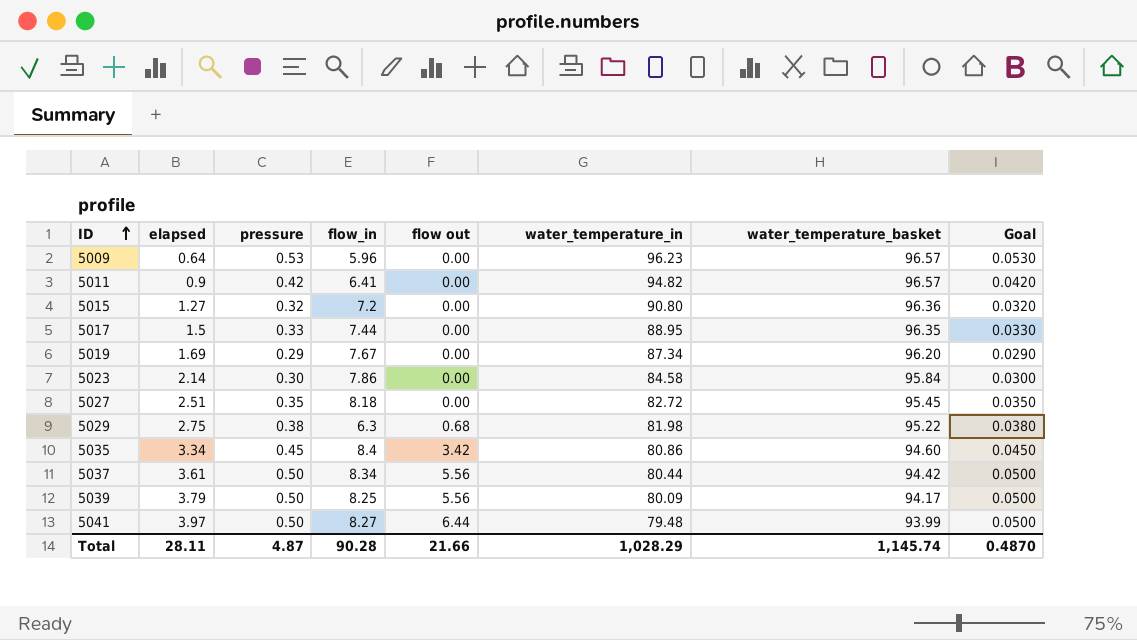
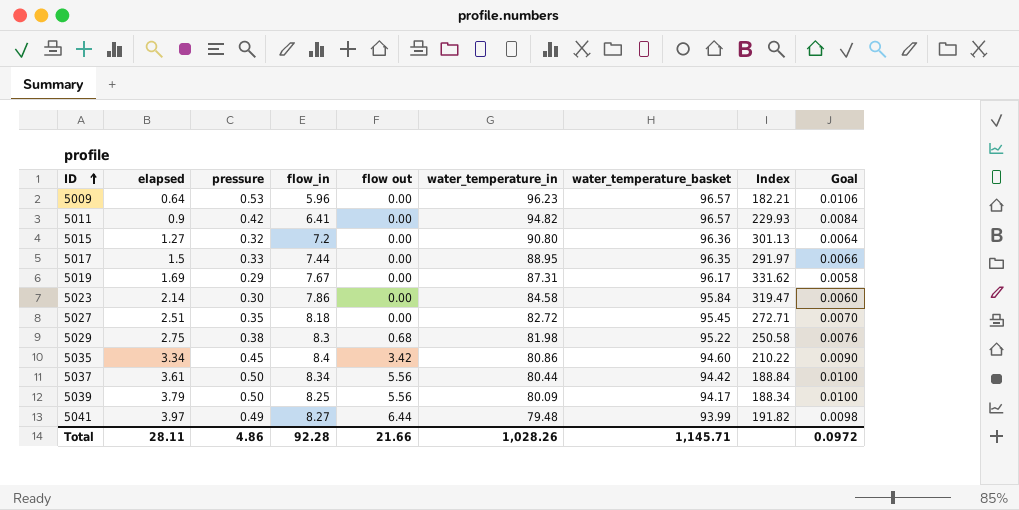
column Index | formula: none -> [water_temperature_basket] / [pressure]
column Goal | formula: [pressure] * 0.1 -> [pressure] * 0.02
5019 | water_temperature_in: 87.34 -> 87.31
5019 | water_temperature_basket: 96.20 -> 96.17
5029 | flow_in: 6.3 -> 8.3
5041 | pressure: 0.50 -> 0.49
Total | pressure: 4.87 -> 4.86
Total | flow_in: 90.28 -> 92.28
Total | water_temperature_in: 1,028.29 -> 1,028.26
Total | water_temperature_basket: 1,145.74 -> 1,145.71
Total | Goal: 0.4870 -> 0.0972

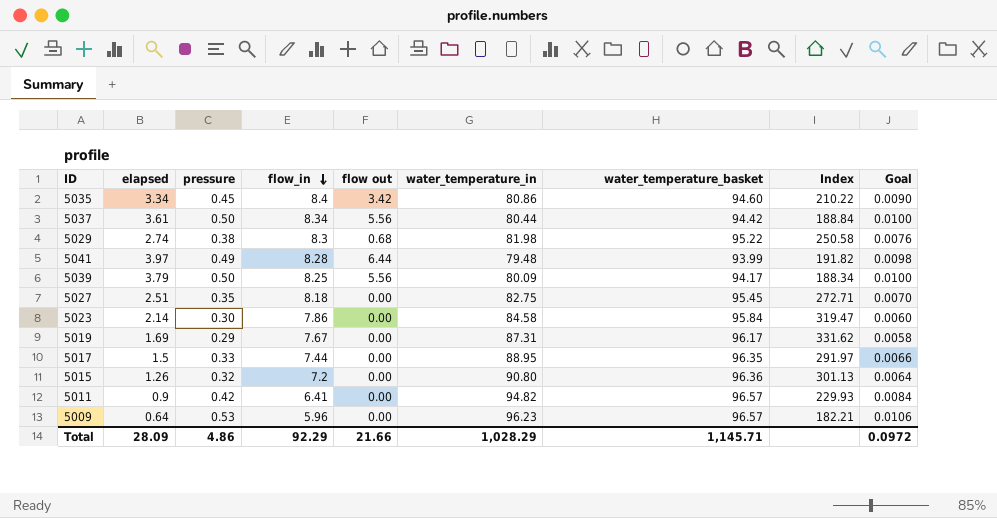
row order: ID ascending -> flow_in descending
5029 | elapsed: 2.75 -> 2.74
5041 | flow_in: 8.27 -> 8.28
5027 | water_temperature_in: 82.72 -> 82.75
5015 | elapsed: 1.27 -> 1.26
Total | elapsed: 28.11 -> 28.09
Total | flow_in: 92.28 -> 92.29
Total | water_temperature_in: 1,028.26 -> 1,028.29

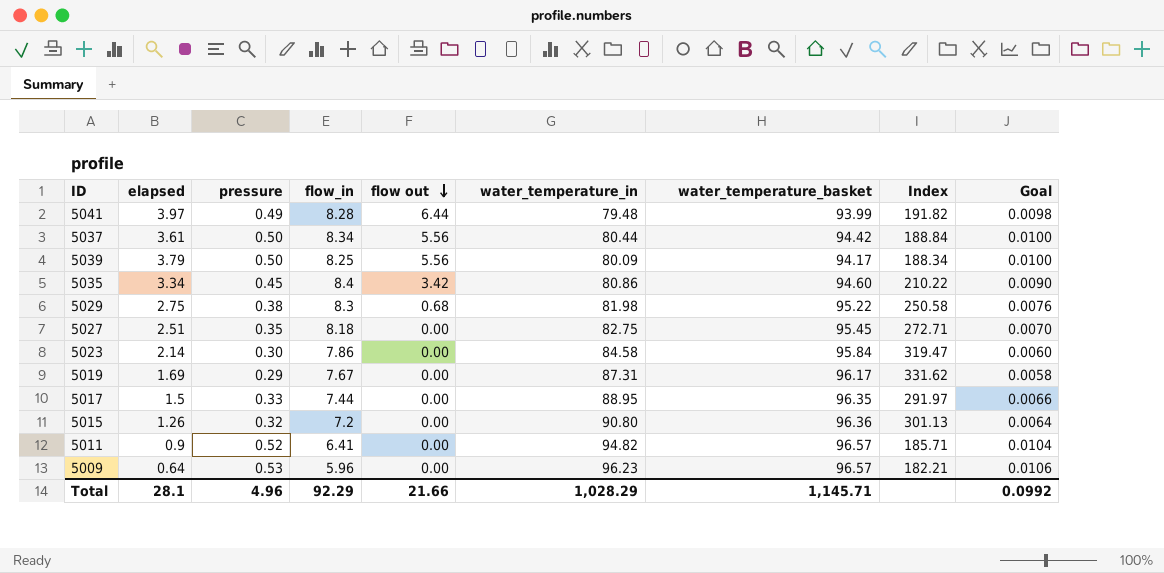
row order: flow_in descending -> flow out descending
5029 | elapsed: 2.74 -> 2.75
5011 | pressure: 0.42 -> 0.52
5011 | Index: 229.93 -> 185.71
5011 | Goal: 0.0084 -> 0.0104
Total | elapsed: 28.09 -> 28.1
Total | pressure: 4.86 -> 4.96
Total | Goal: 0.0972 -> 0.0992

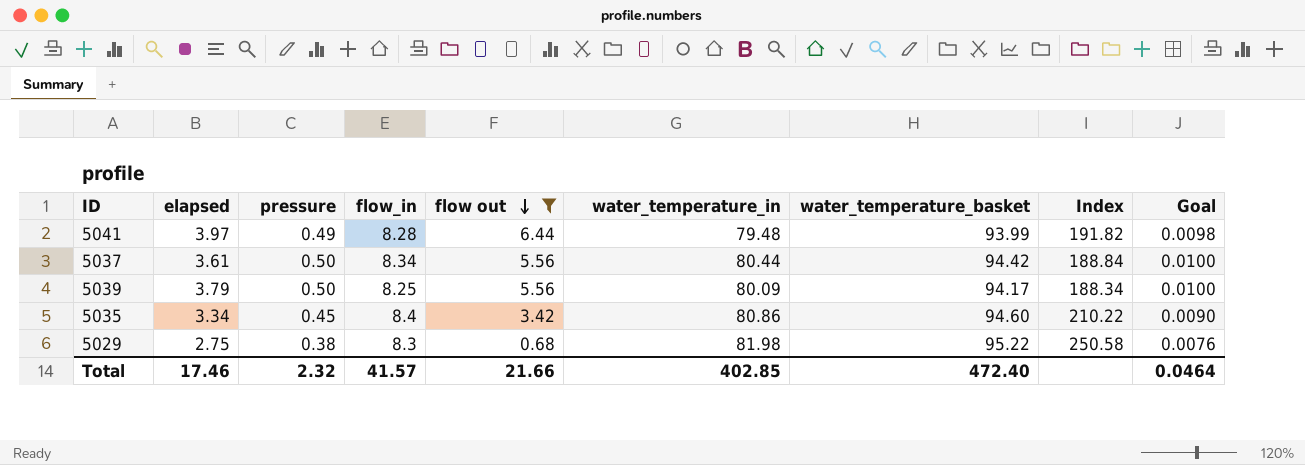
filter: none -> flow out != 0.00
Total | elapsed: 28.1 -> 17.46
Total | pressure: 4.96 -> 2.32
Total | flow_in: 92.29 -> 41.57
Total | water_temperature_in: 1,028.29 -> 402.85
Total | water_temperature_basket: 1,145.71 -> 472.40
Total | Goal: 0.0992 -> 0.0464

